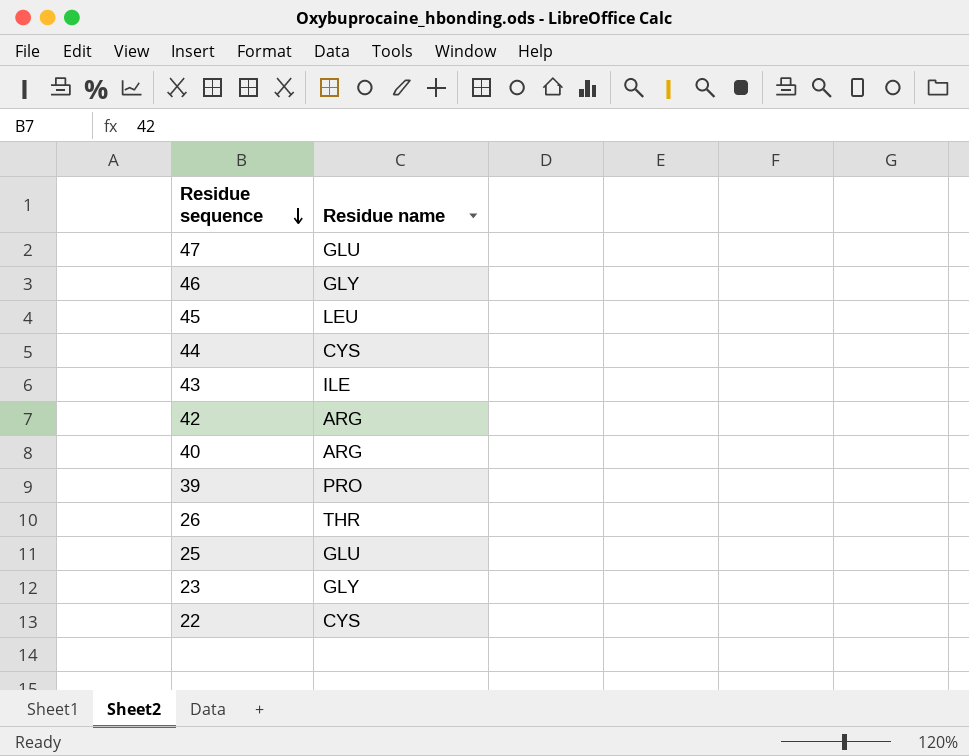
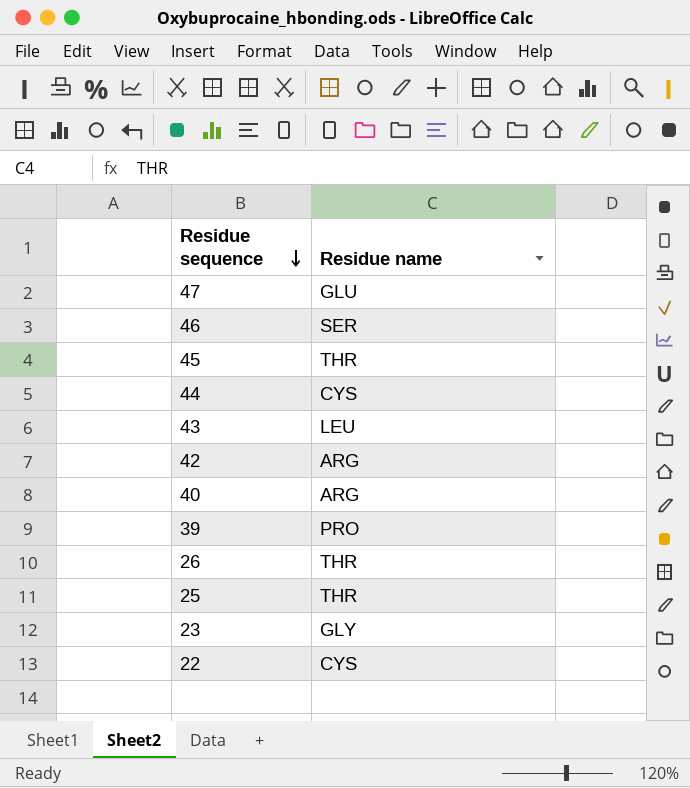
46 | Residue name: GLY -> SER
45 | Residue name: LEU -> THR
43 | Residue name: ILE -> LEU
25 | Residue name: GLU -> THR

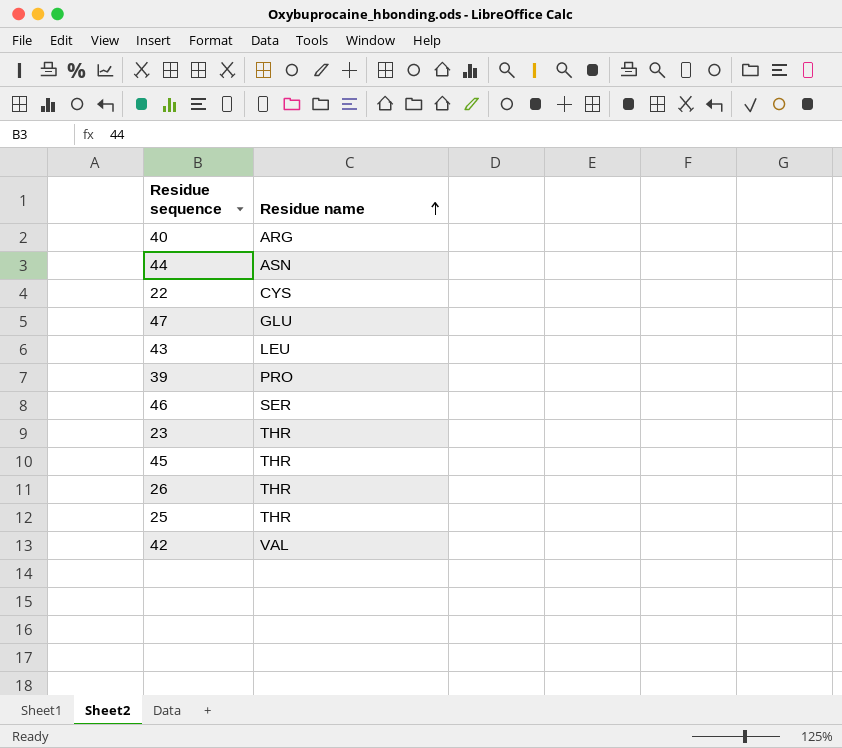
row order: Residue sequence descending -> Residue name ascending
44 | Residue name: CYS -> ASN
23 | Residue name: GLY -> THR
42 | Residue name: ARG -> VAL

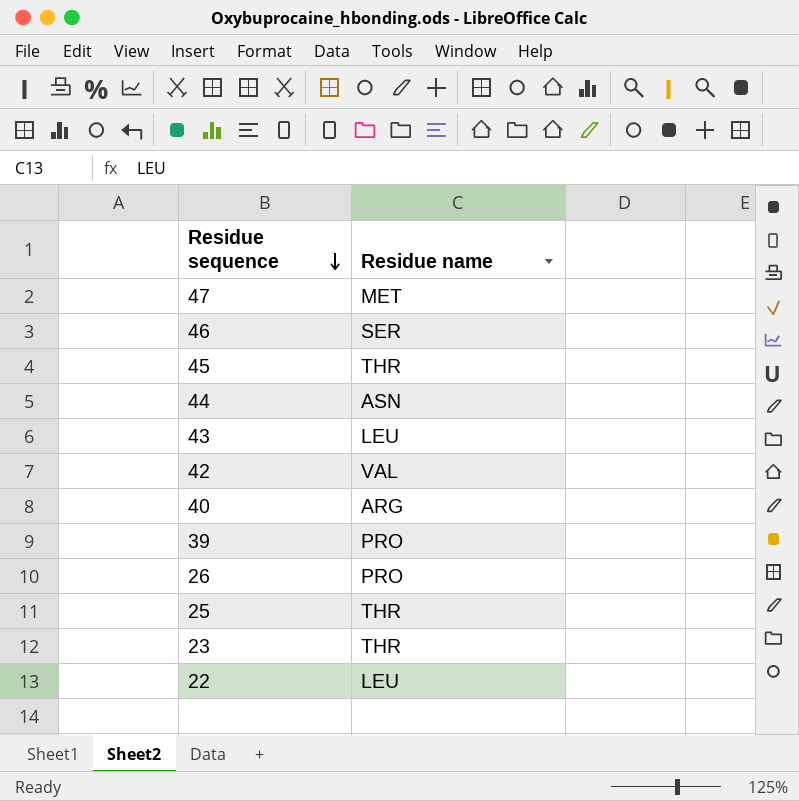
row order: Residue name ascending -> Residue sequence descending
47 | Residue name: GLU -> MET
26 | Residue name: THR -> PRO
22 | Residue name: CYS -> LEU

